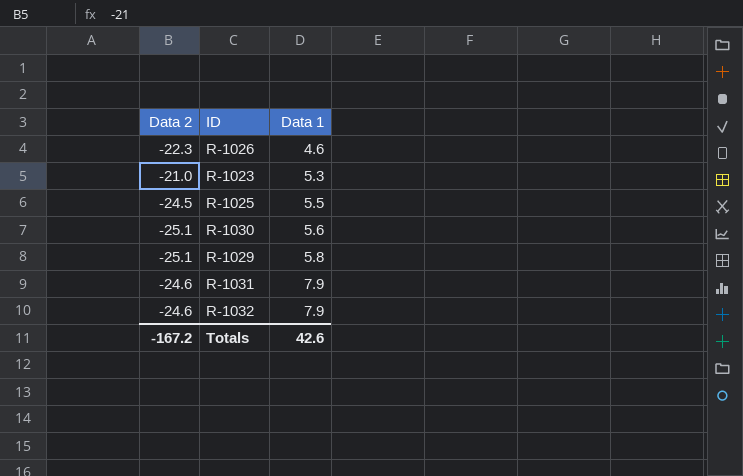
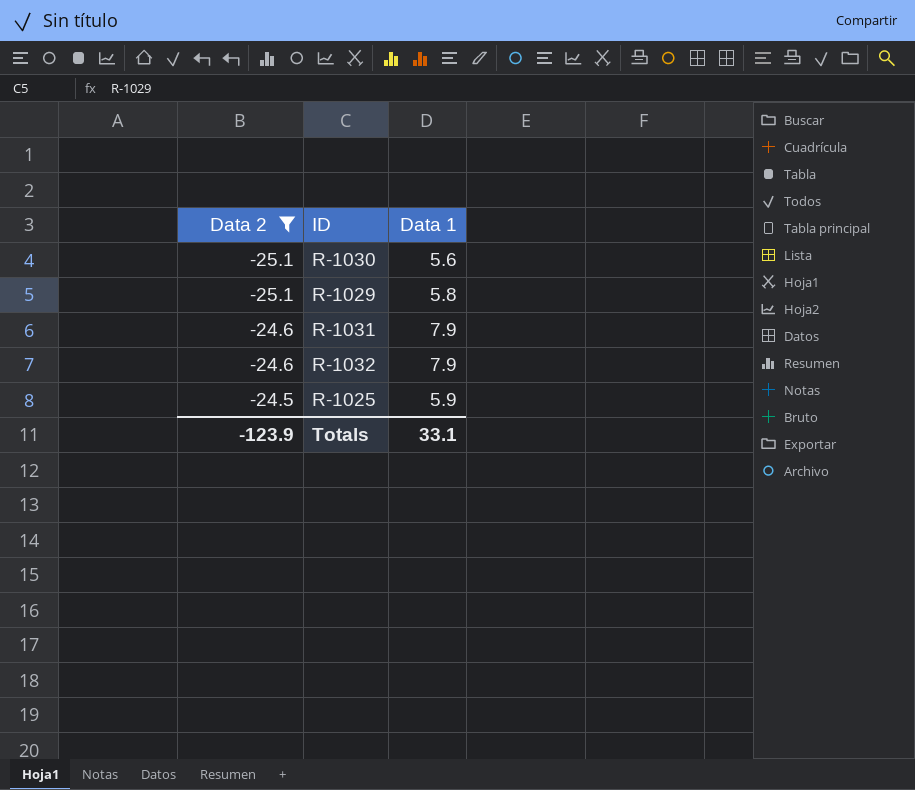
filter: none -> Data 2 <= -24.5
row order: Data 1 ascending -> Data 2 ascending
R-1025 | Data 1: 5.5 -> 5.9
Totals | Data 2: -167.2 -> -123.9
Totals | Data 1: 42.6 -> 33.1

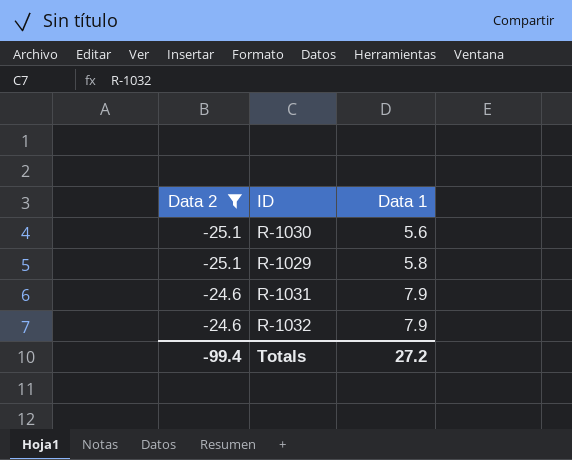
row R-1025: -24.5 | 5.9 -> none
Totals | Data 2: -123.9 -> -99.4
Totals | Data 1: 33.1 -> 27.2

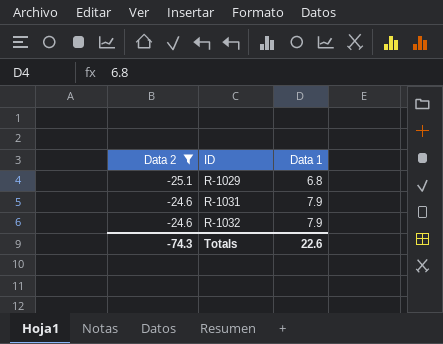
row R-1030: -25.1 | 5.6 -> none
R-1029 | Data 1: 5.8 -> 6.8
Totals | Data 2: -99.4 -> -74.3
Totals | Data 1: 27.2 -> 22.6

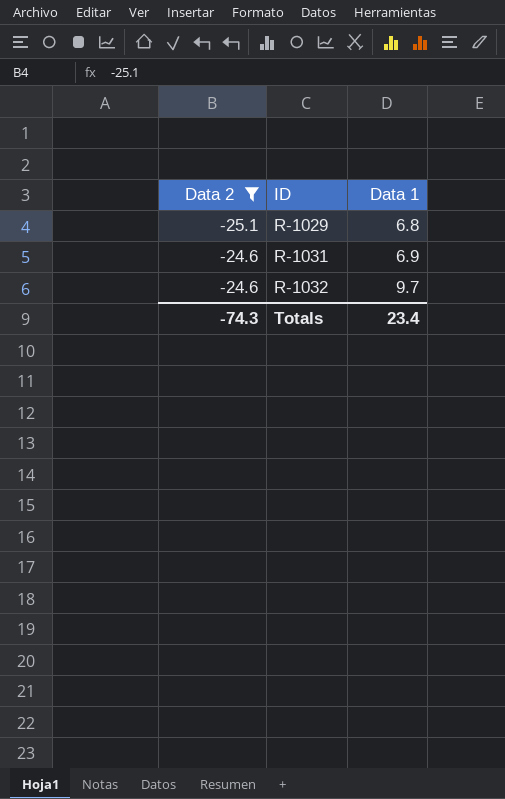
R-1031 | Data 1: 7.9 -> 6.9
R-1032 | Data 1: 7.9 -> 9.7
Totals | Data 1: 22.6 -> 23.4

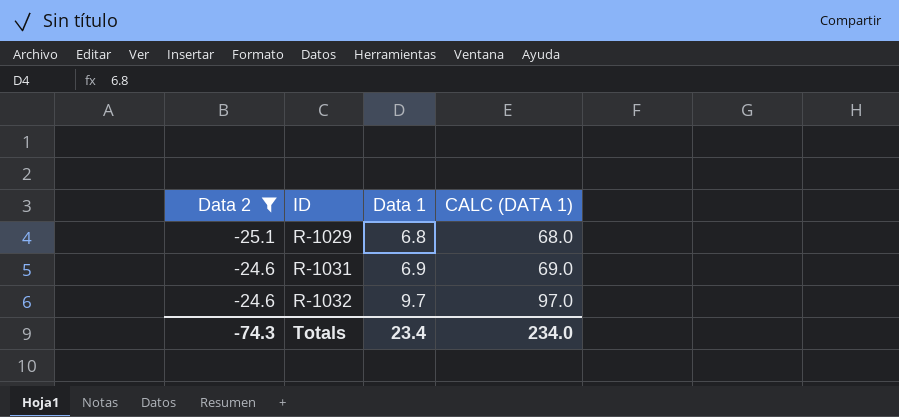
column CALC (DATA 1) | formula: none -> [Data 1] * 10

